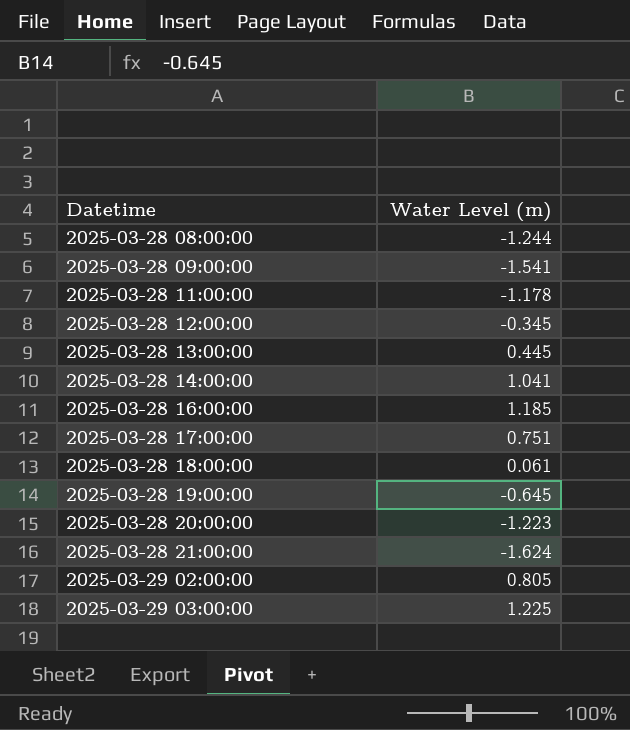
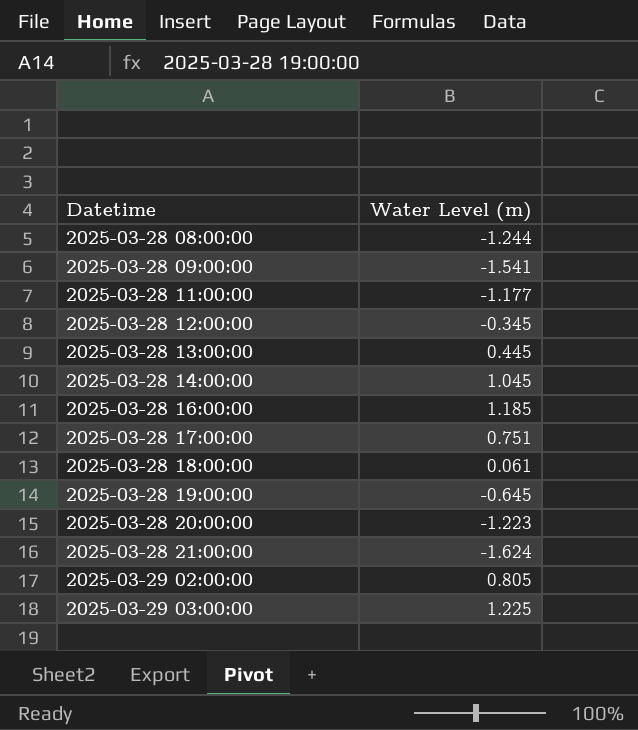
2025-03-28 11:00:00 | Water Level (m): -1.178 -> -1.177
2025-03-28 14:00:00 | Water Level (m): 1.041 -> 1.045

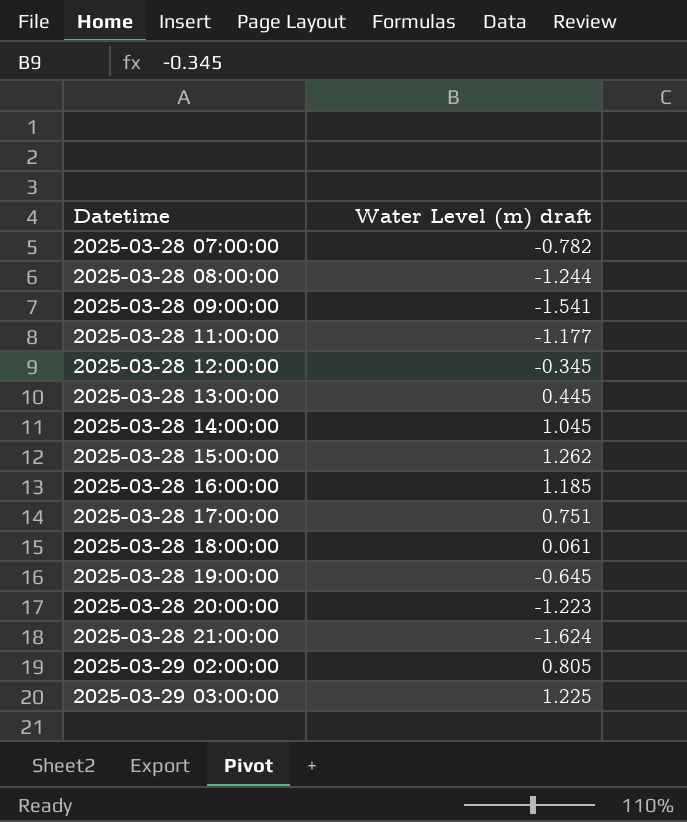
column name: Water Level (m) -> Water Level (m) draft
row 2025-03-28 07:00:00: none -> -0.782
row 2025-03-28 15:00:00: none -> 1.262

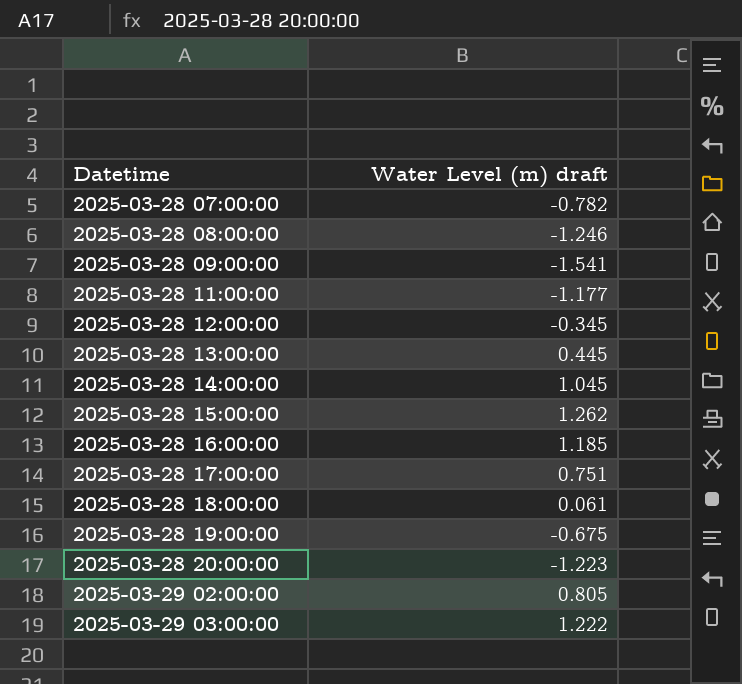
row 2025-03-28 21:00:00: -1.624 -> none
2025-03-28 08:00:00 | Water Level (m) draft: -1.244 -> -1.246
2025-03-28 19:00:00 | Water Level (m) draft: -0.645 -> -0.675
2025-03-29 03:00:00 | Water Level (m) draft: 1.225 -> 1.222

